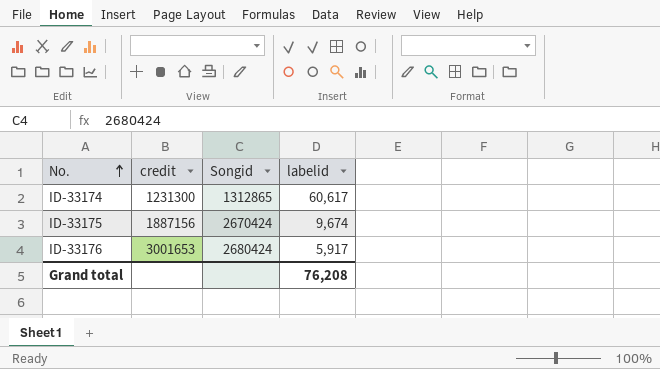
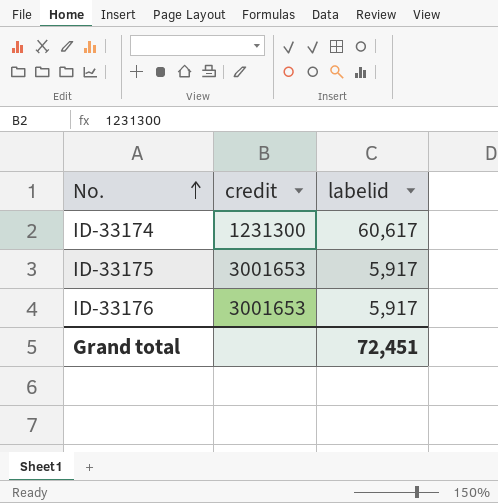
column Songid | position: 3 -> none
ID-33175 | credit: 1887156 -> 3001653
ID-33175 | labelid: 9,674 -> 5,917
Grand total | labelid: 76,208 -> 72,451

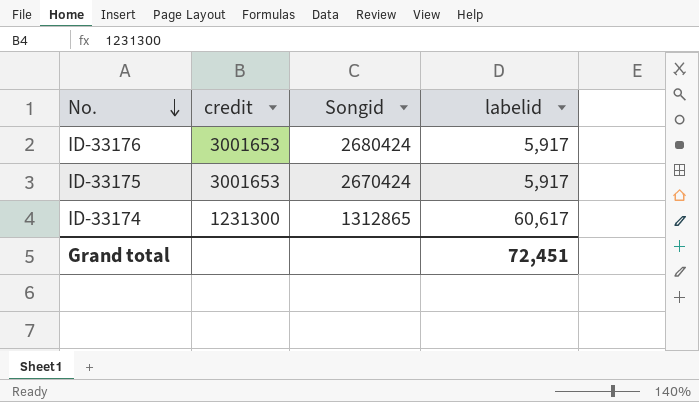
row order: No. ascending -> No. descending
column Songid | position: none -> 3

